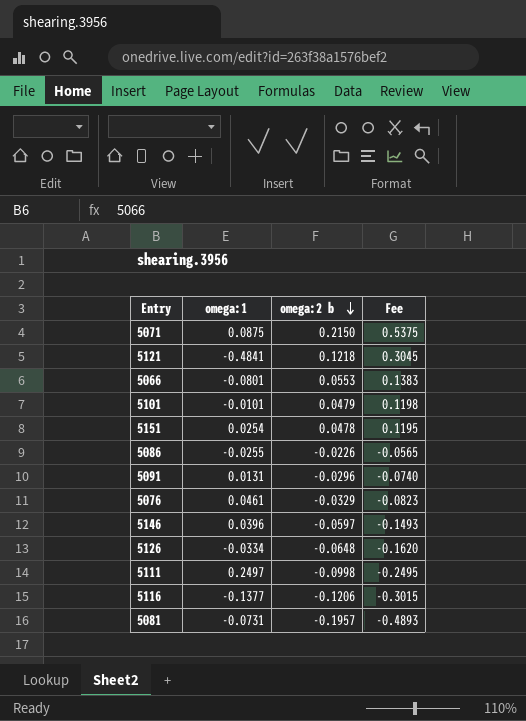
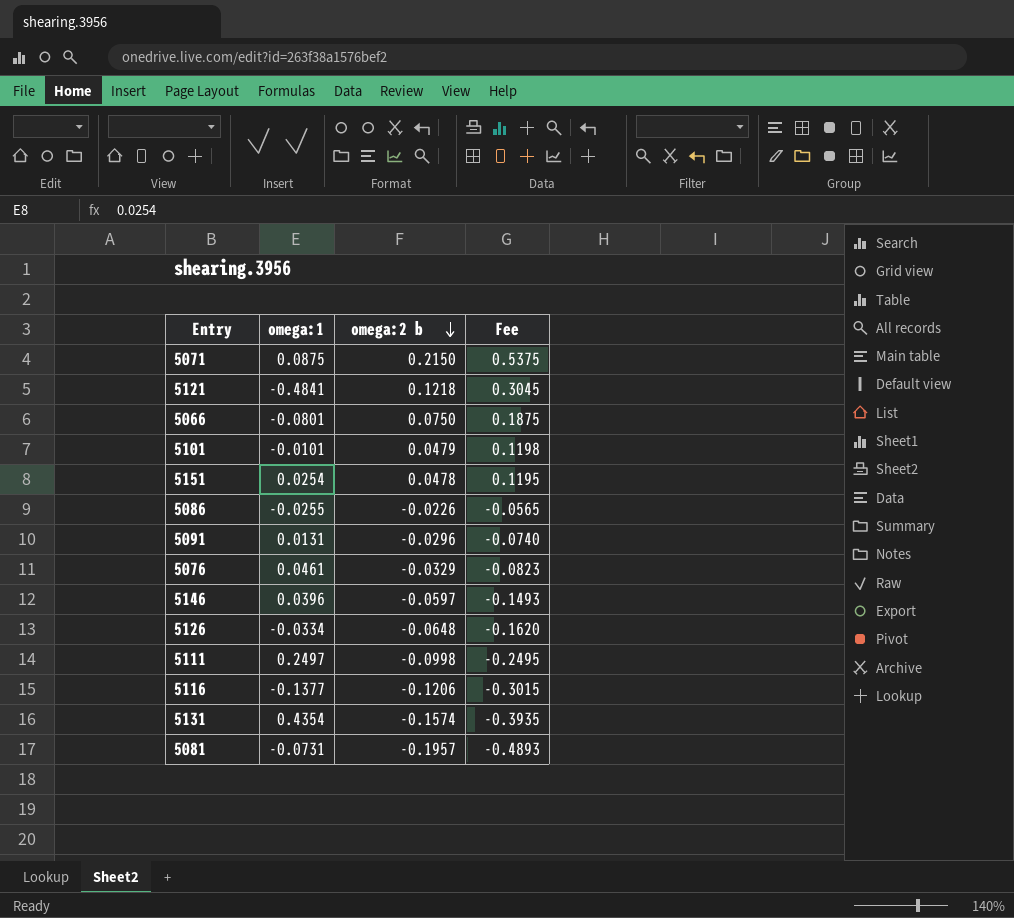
5066 | omega:2 b: 0.0553 -> 0.0750
5066 | Fee: 0.1383 -> 0.1875
row 5131: none -> 0.4354 | -0.1574 | -0.3935

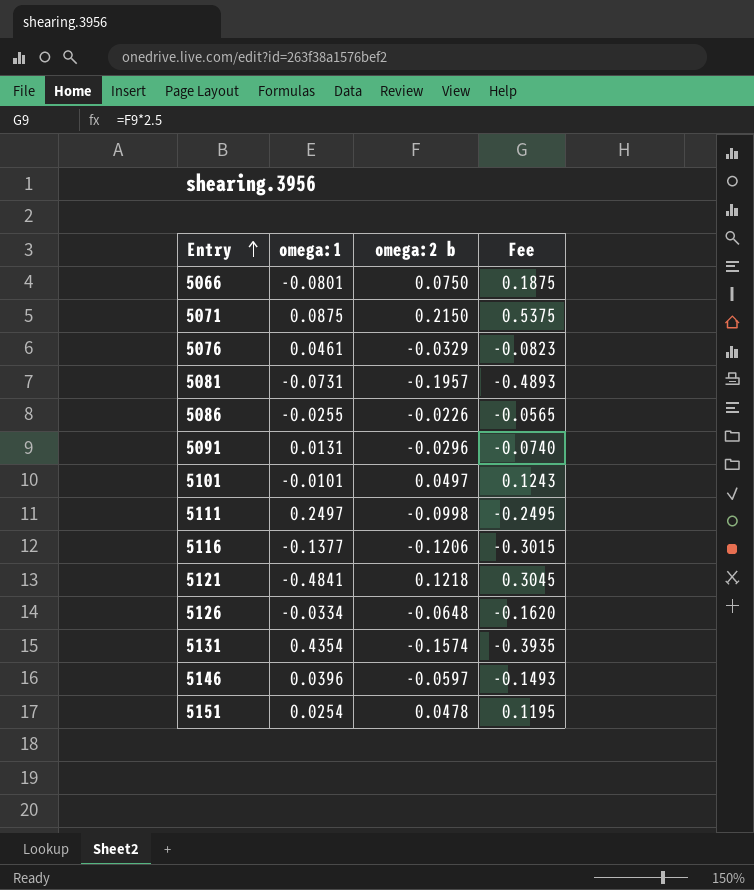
row order: omega:2 b descending -> Entry ascending
5101 | omega:2 b: 0.0479 -> 0.0497
5101 | Fee: 0.1198 -> 0.1243

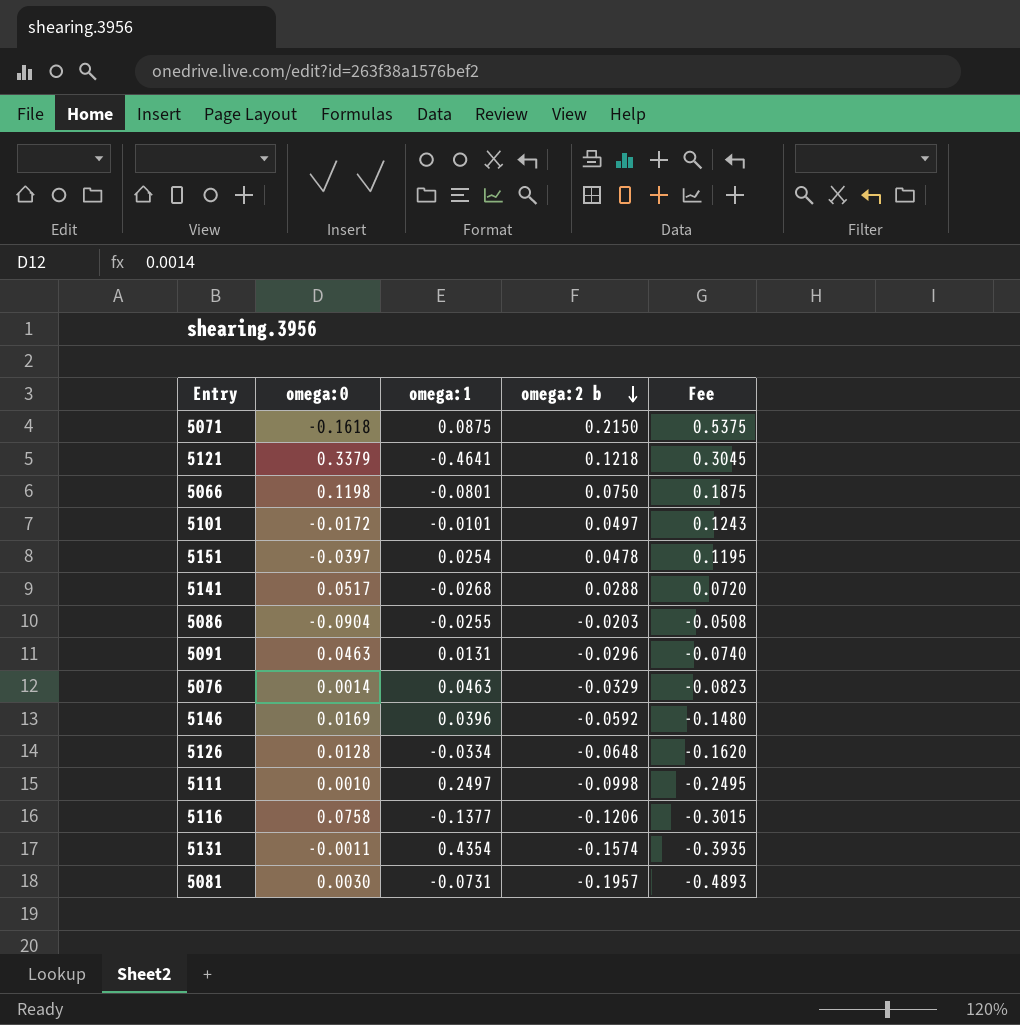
row order: Entry ascending -> omega:2 b descending
column omega:0 | position: none -> 2
5121 | omega:1: -0.4841 -> -0.4641
row 5141: none -> 0.0517 | -0.0268 | 0.0288 | 0.0720
5086 | omega:2 b: -0.0226 -> -0.0203
5086 | Fee: -0.0565 -> -0.0508
5076 | omega:1: 0.0461 -> 0.0463
5146 | omega:2 b: -0.0597 -> -0.0592
5146 | Fee: -0.1493 -> -0.1480

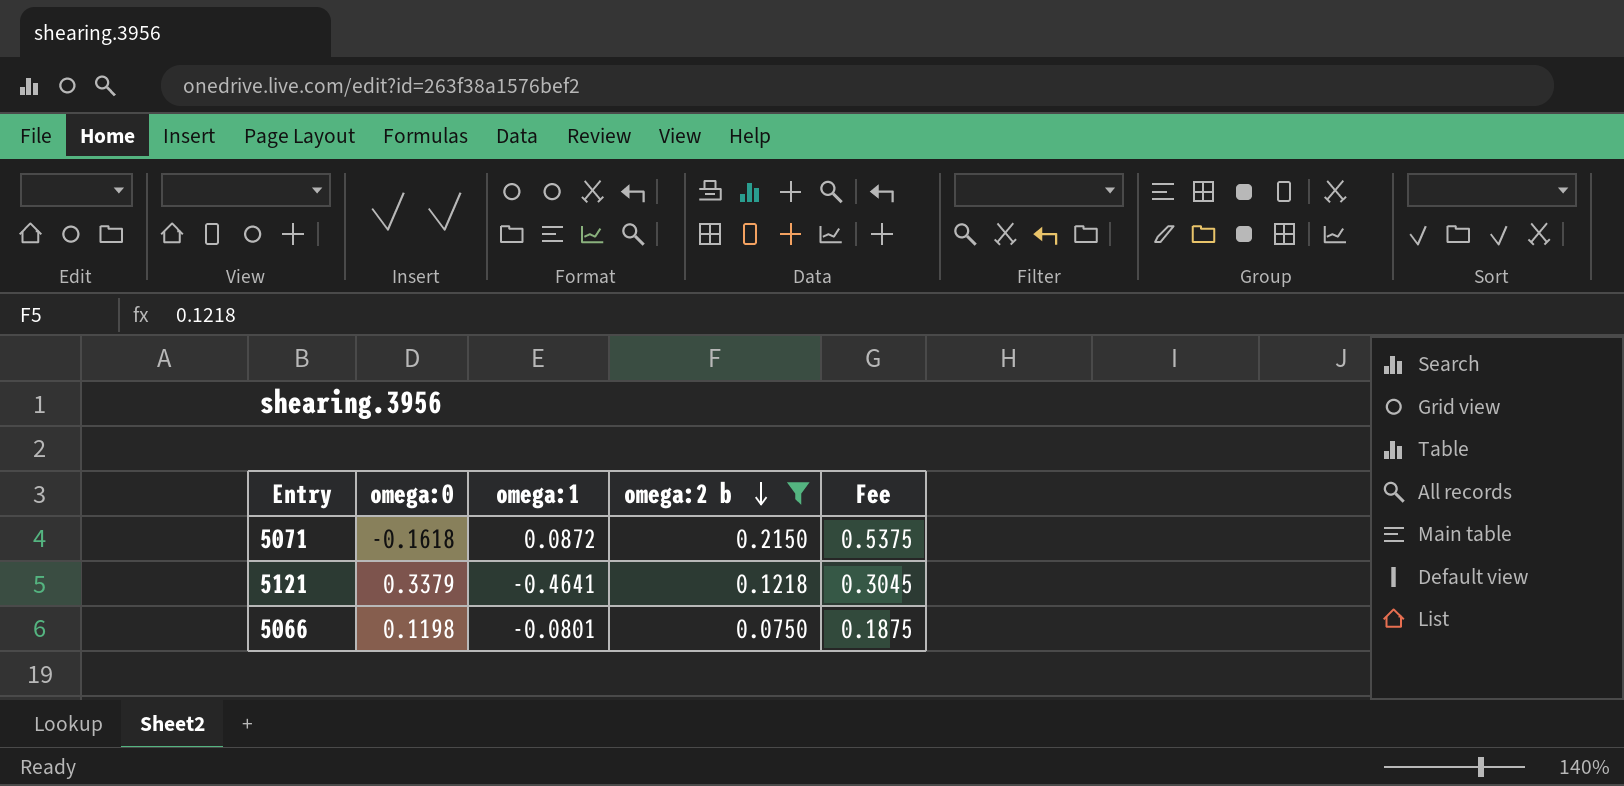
filter: none -> omega:2 b >= 0.0750
5071 | omega:1: 0.0875 -> 0.0872

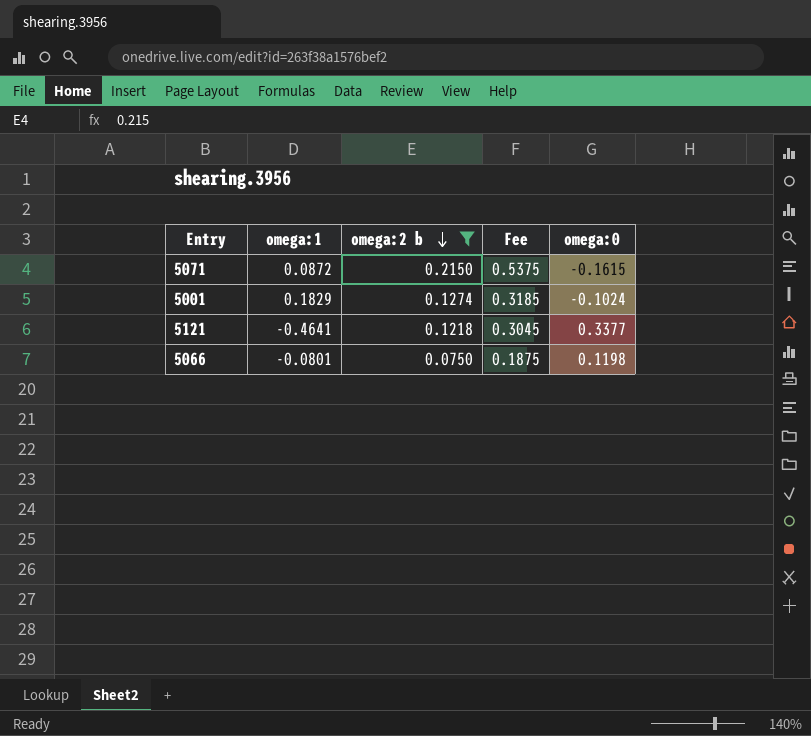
column omega:0 | position: 2 -> 5
5071 | omega:0: -0.1618 -> -0.1615
row 5001: none -> 0.1829 | 0.1274 | 0.3185 | -0.1024
5121 | omega:0: 0.3379 -> 0.3377

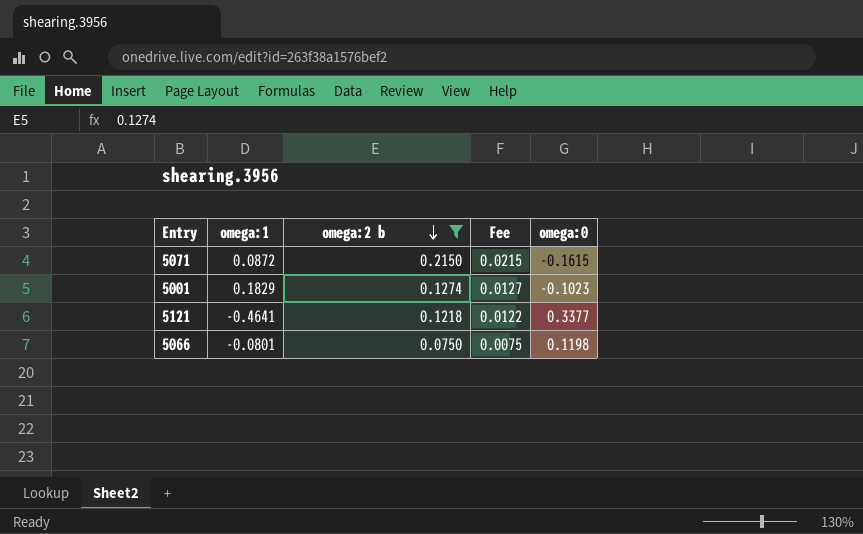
column Fee | formula: [omega:2 b] * 2.5 -> [omega:2 b] * 0.1
5001 | omega:0: -0.1024 -> -0.1023

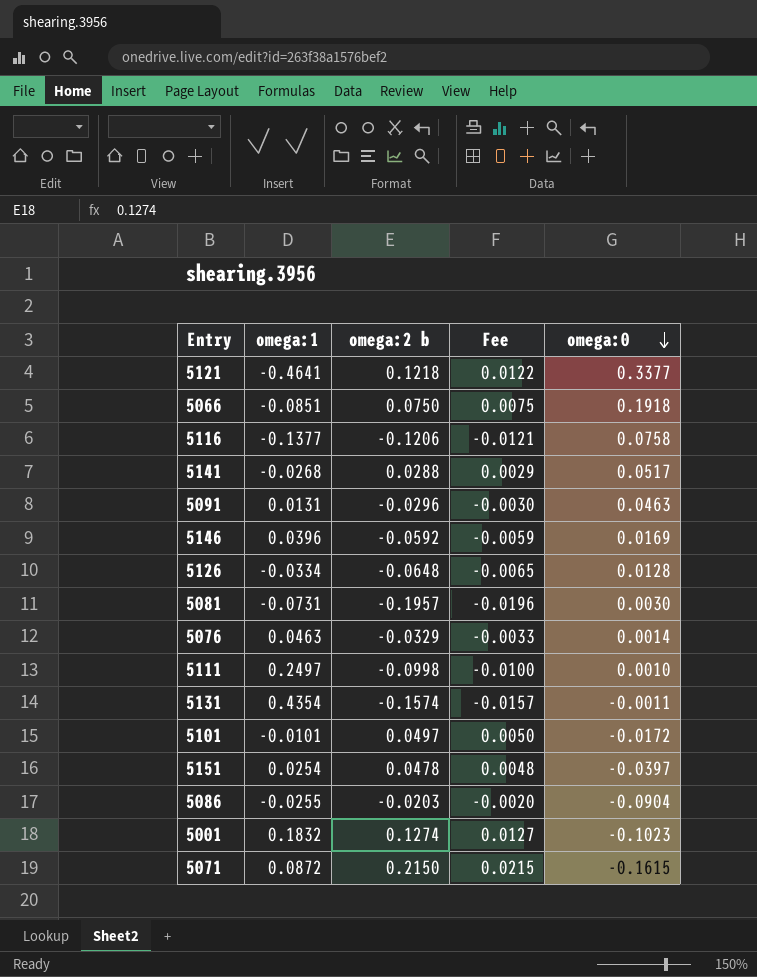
filter: omega:2 b >= 0.0750 -> none
row order: omega:2 b descending -> omega:0 descending
5066 | omega:1: -0.0801 -> -0.0851
5066 | omega:0: 0.1198 -> 0.1918
5001 | omega:1: 0.1829 -> 0.1832

